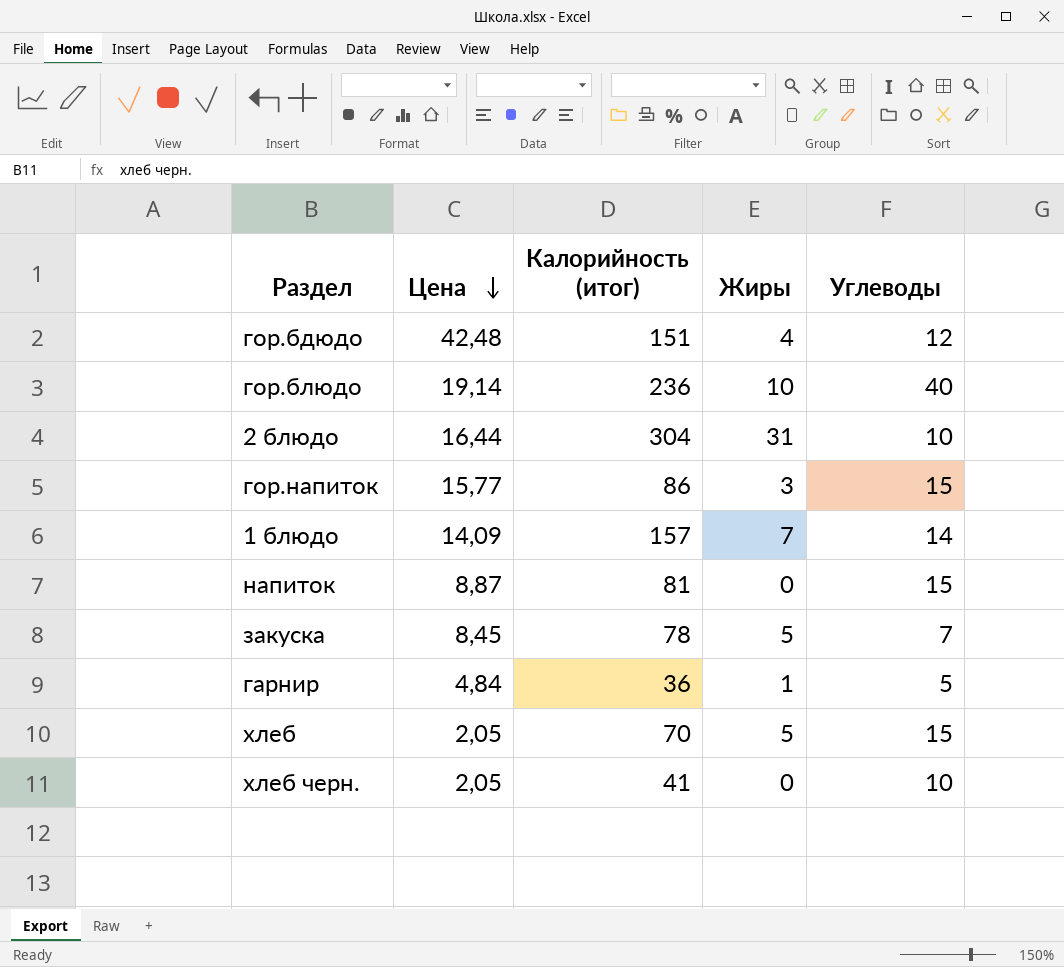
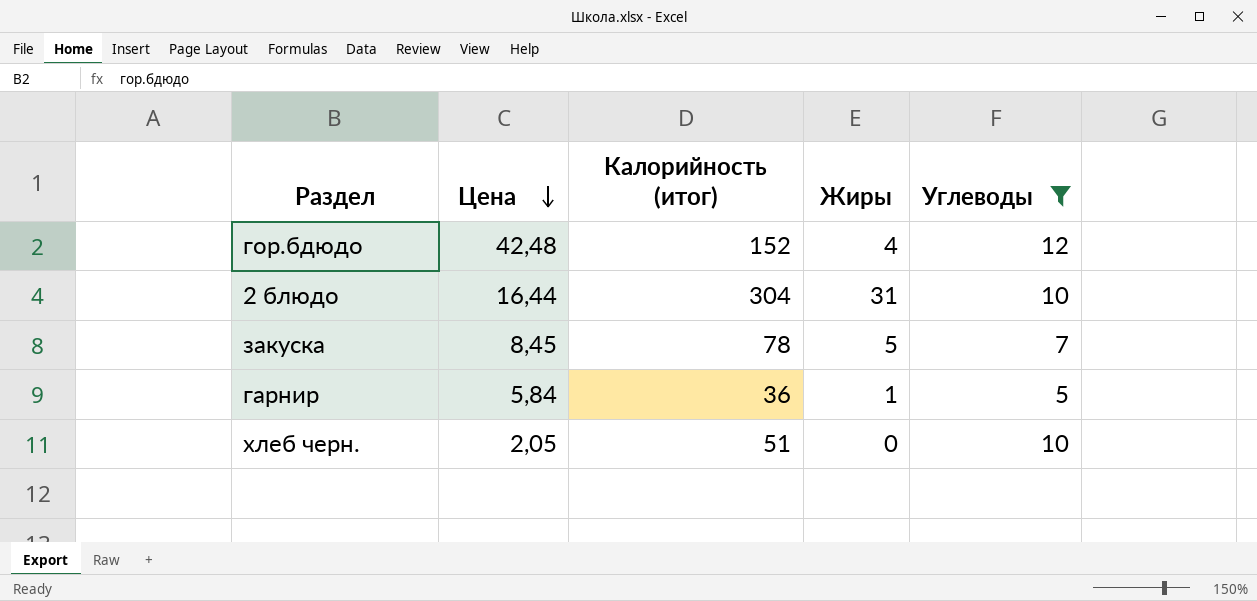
filter: none -> Углеводы <= 12
гор.бдюдо | Калорийность (итог): 151 -> 152
гарнир | Цена: 4,84 -> 5,84
хлеб черн. | Калорийность (итог): 41 -> 51

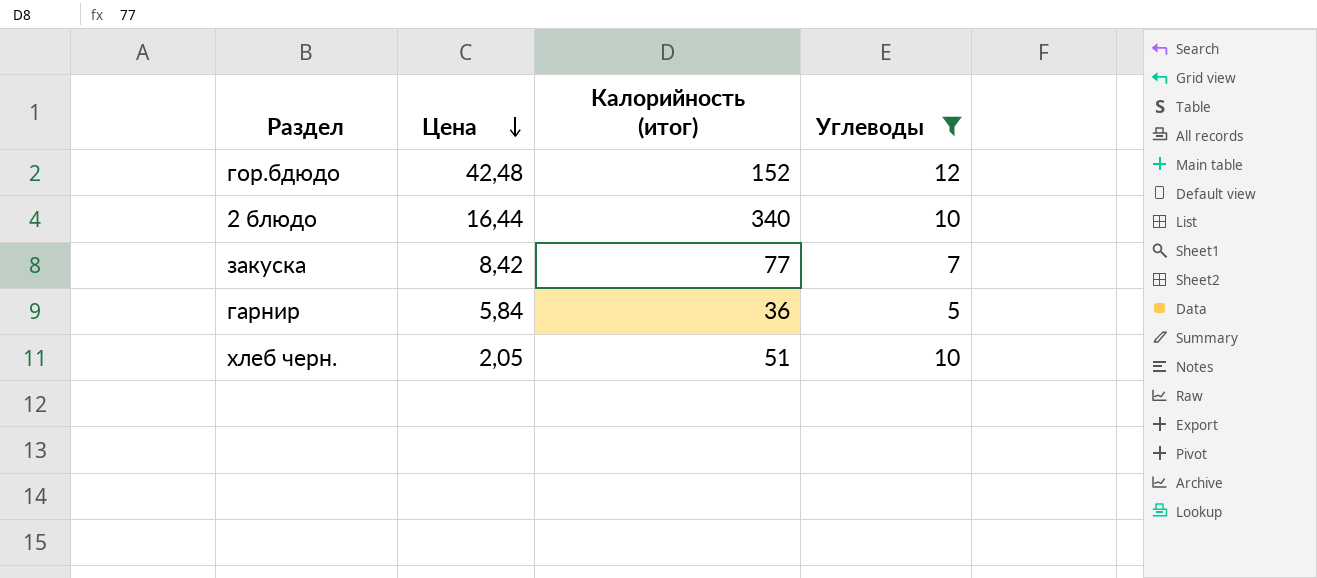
column Жиры | position: 4 -> none
2 блюдо | Калорийность (итог): 304 -> 340
закуска | Цена: 8,45 -> 8,42
закуска | Калорийность (итог): 78 -> 77

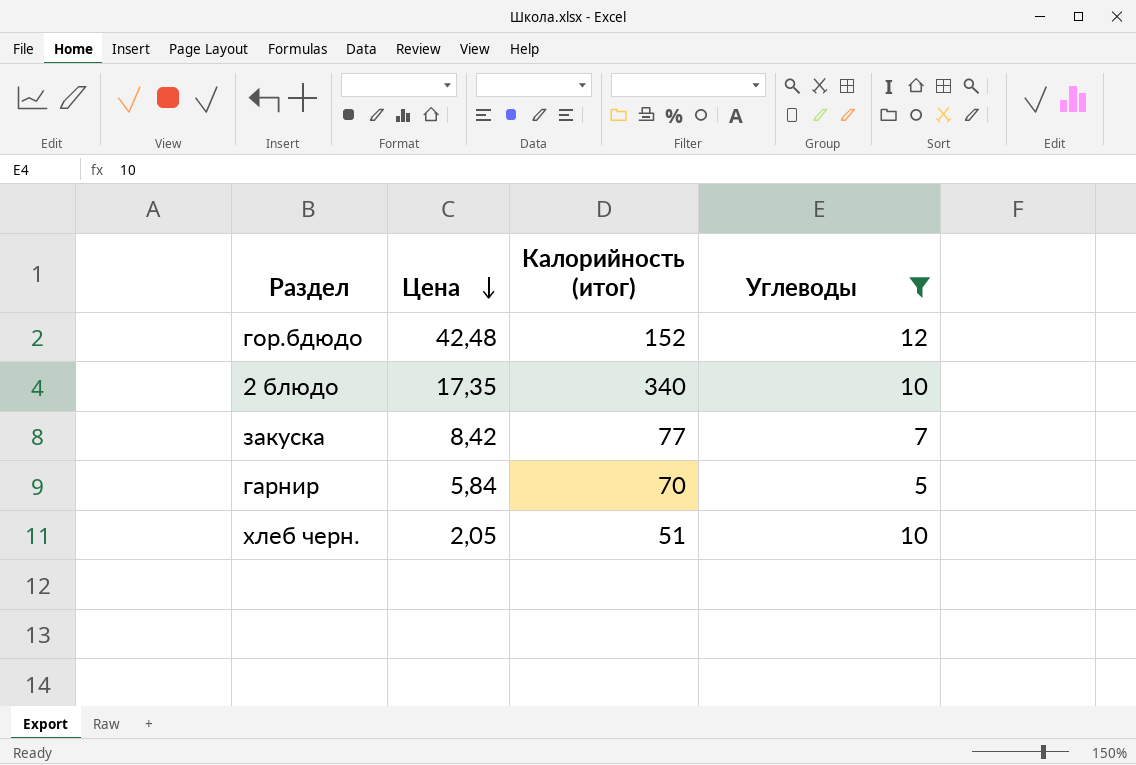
2 блюдо | Цена: 16,44 -> 17,35
гарнир | Калорийность (итог): 36 -> 70

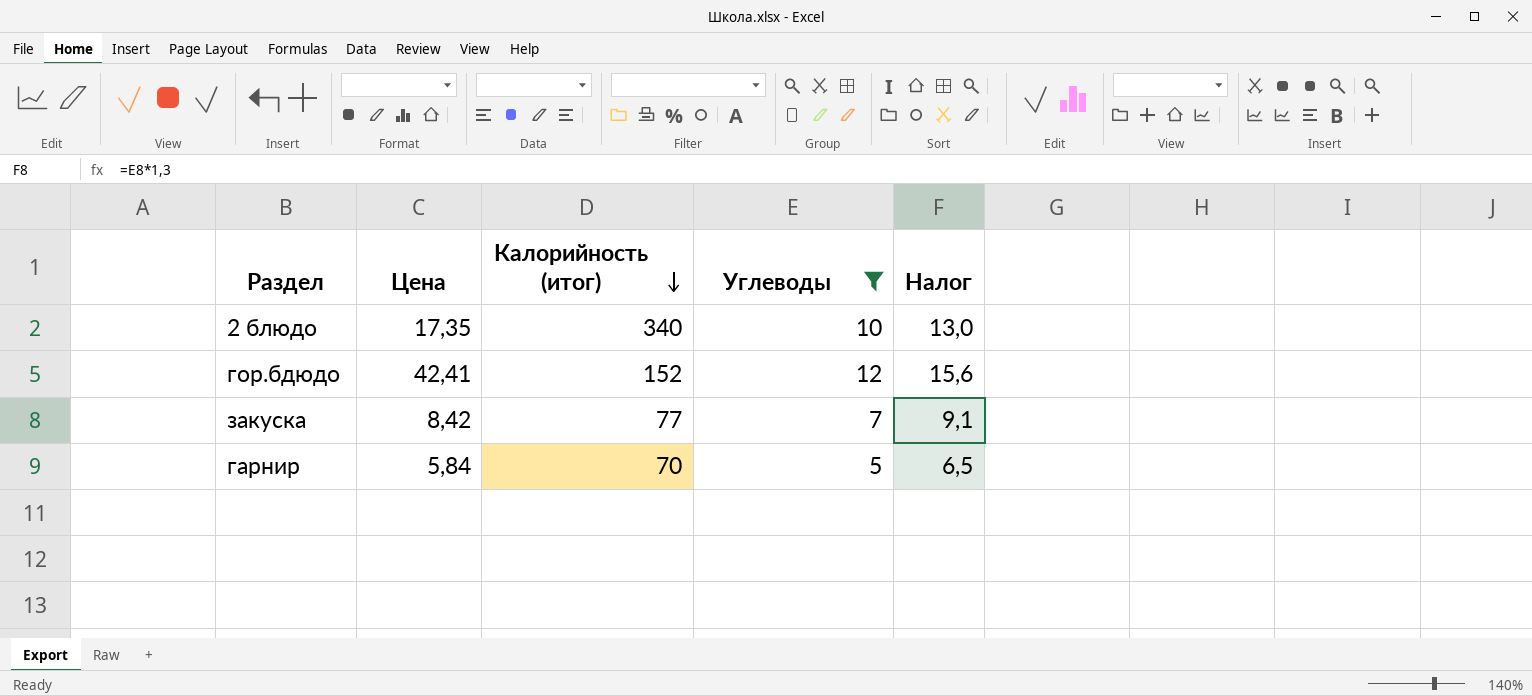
row order: Цена descending -> Калорийность (итог) descending
column Налог | formula: none -> [Углеводы] * 1,3
row хлеб черн.: 2,05 | 51 | 10 -> none
гор.бдюдо | Цена: 42,48 -> 42,41

